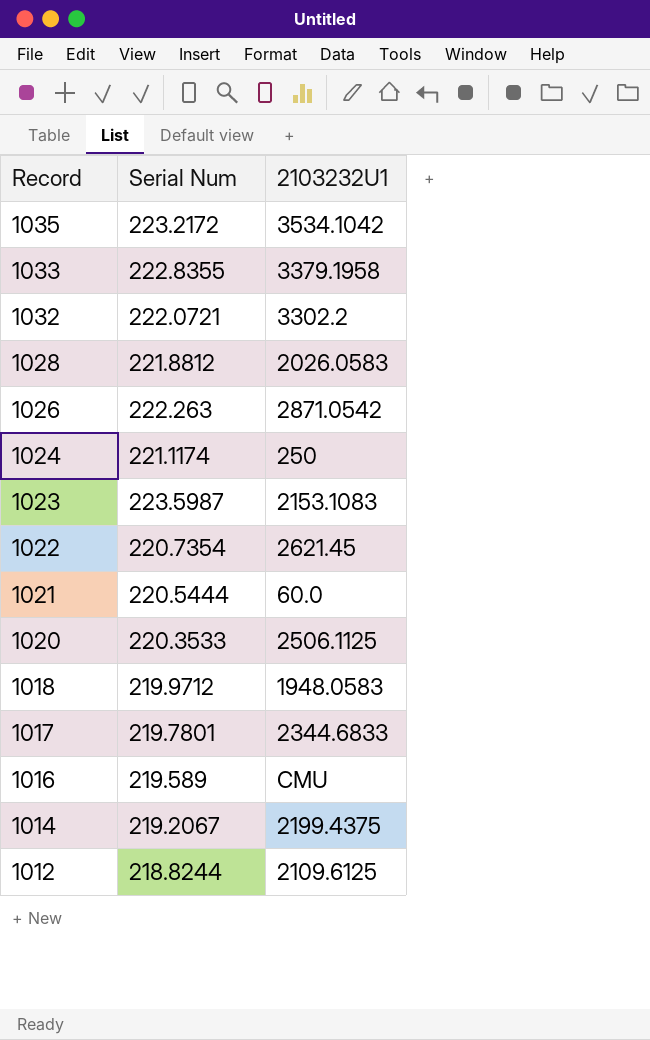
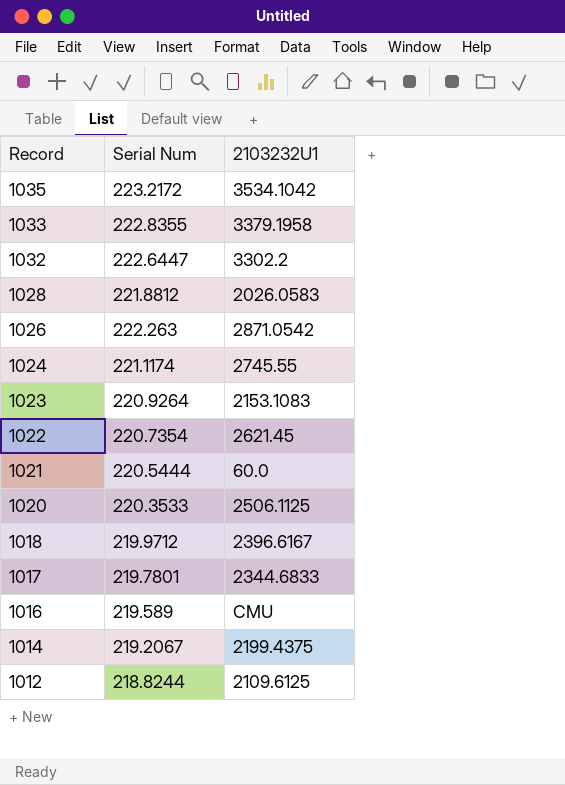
1032 | Serial Num: 222.0721 -> 222.6447
1024 | 2103232U1: 250 -> 2745.55
1023 | Serial Num: 223.5987 -> 220.9264
1018 | 2103232U1: 1948.0583 -> 2396.6167

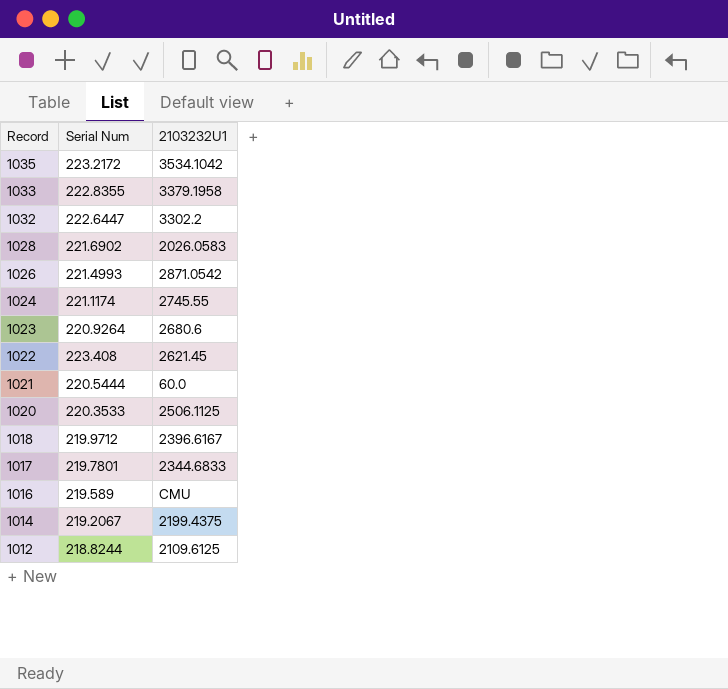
1028 | Serial Num: 221.8812 -> 221.6902
1026 | Serial Num: 222.263 -> 221.4993
1023 | 2103232U1: 2153.1083 -> 2680.6
1022 | Serial Num: 220.7354 -> 223.408

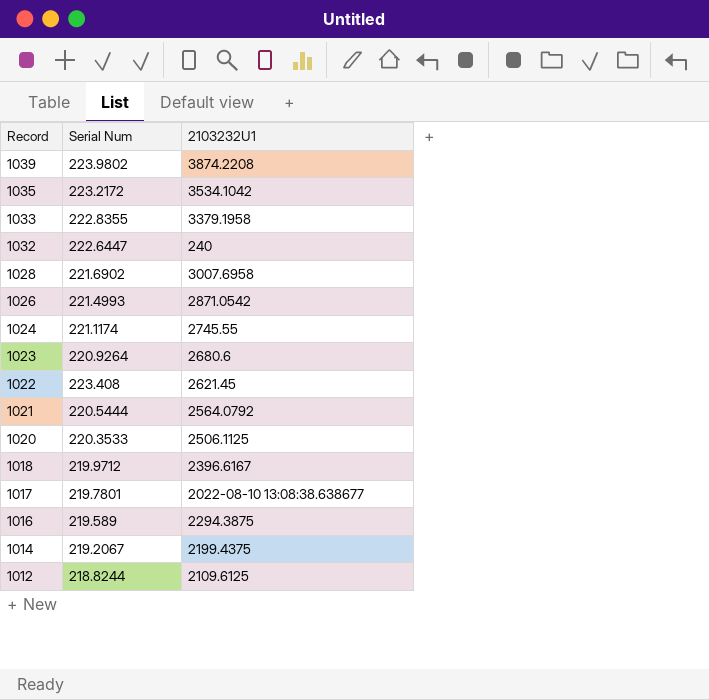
row 1039: none -> 223.9802 | 3874.2208
1032 | 2103232U1: 3302.2 -> 240
1028 | 2103232U1: 2026.0583 -> 3007.6958
1021 | 2103232U1: 60.0 -> 2564.0792
1017 | 2103232U1: 2344.6833 -> 2022-08-10 13:08:38.638677
1016 | 2103232U1: CMU -> 2294.3875

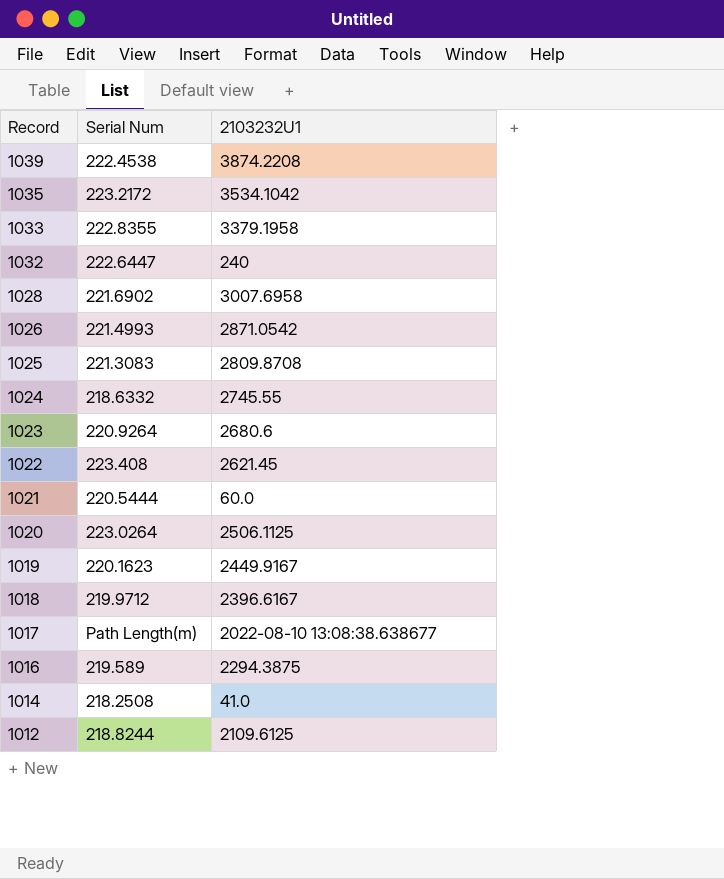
1039 | Serial Num: 223.9802 -> 222.4538
row 1025: none -> 221.3083 | 2809.8708
1024 | Serial Num: 221.1174 -> 218.6332
1021 | 2103232U1: 2564.0792 -> 60.0
1020 | Serial Num: 220.3533 -> 223.0264
row 1019: none -> 220.1623 | 2449.9167
1017 | Serial Num: 219.7801 -> Path Length(m)
1014 | Serial Num: 219.2067 -> 218.2508
1014 | 2103232U1: 2199.4375 -> 41.0

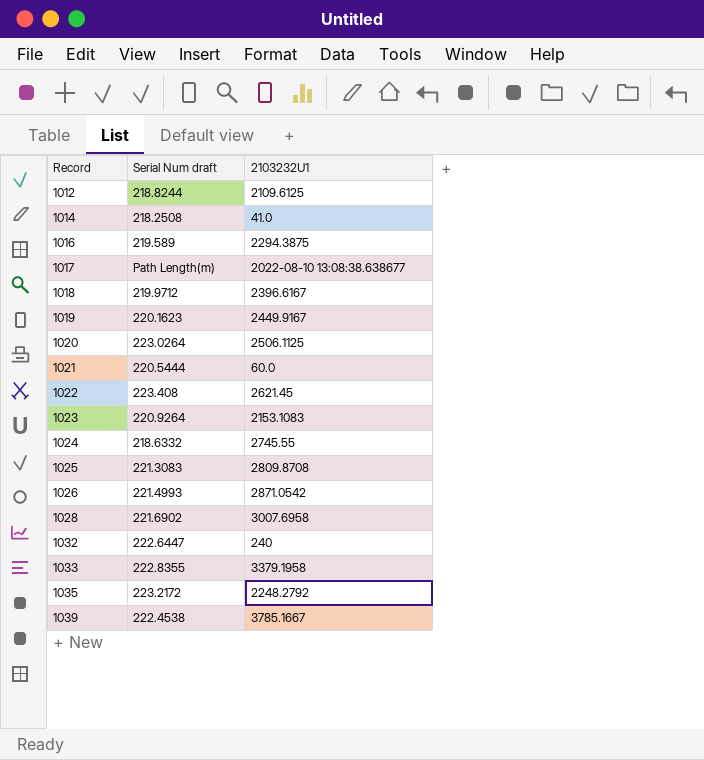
row order: Record descending -> Record ascending
column name: Serial Num -> Serial Num draft
1023 | 2103232U1: 2680.6 -> 2153.1083
1035 | 2103232U1: 3534.1042 -> 2248.2792
1039 | 2103232U1: 3874.2208 -> 3785.1667

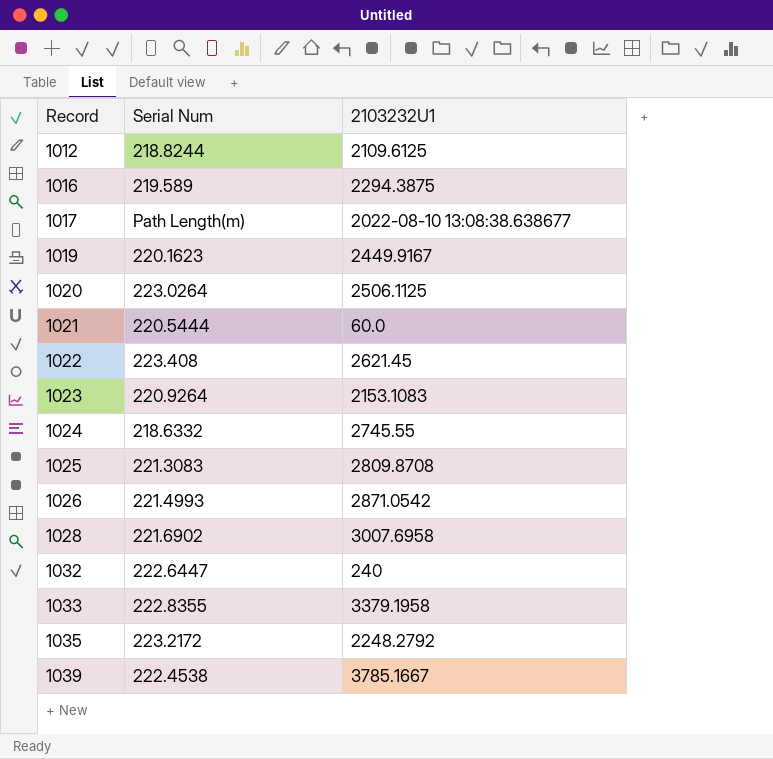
column name: Serial Num draft -> Serial Num
row 1014: 218.2508 | 41.0 -> none
row 1018: 219.9712 | 2396.6167 -> none

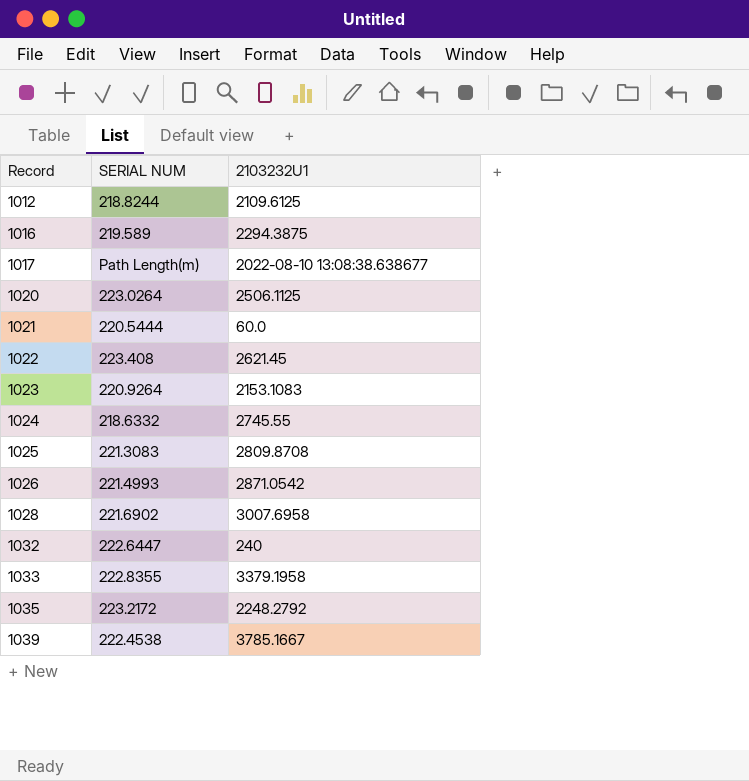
column name: Serial Num -> SERIAL NUM
row 1019: 220.1623 | 2449.9167 -> none

